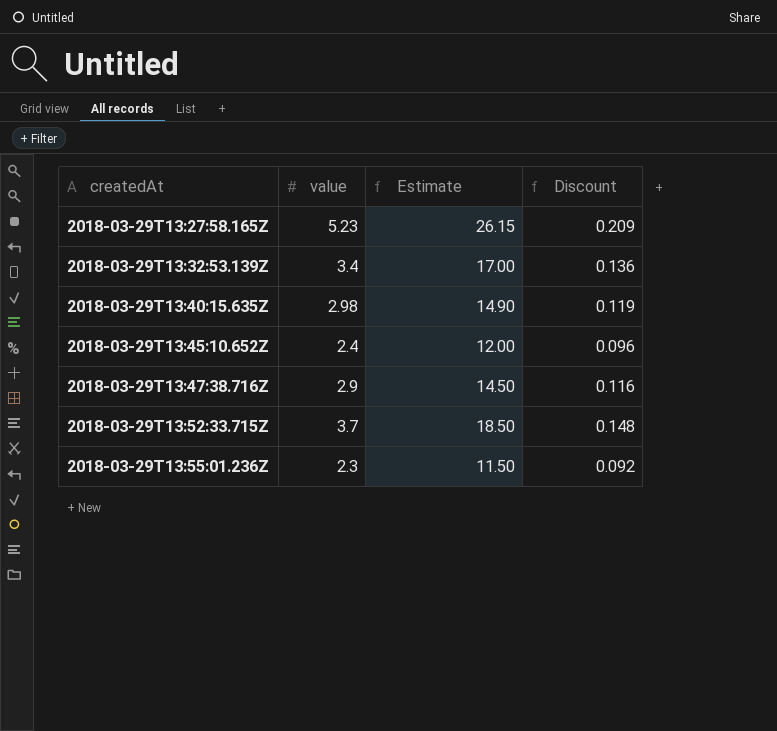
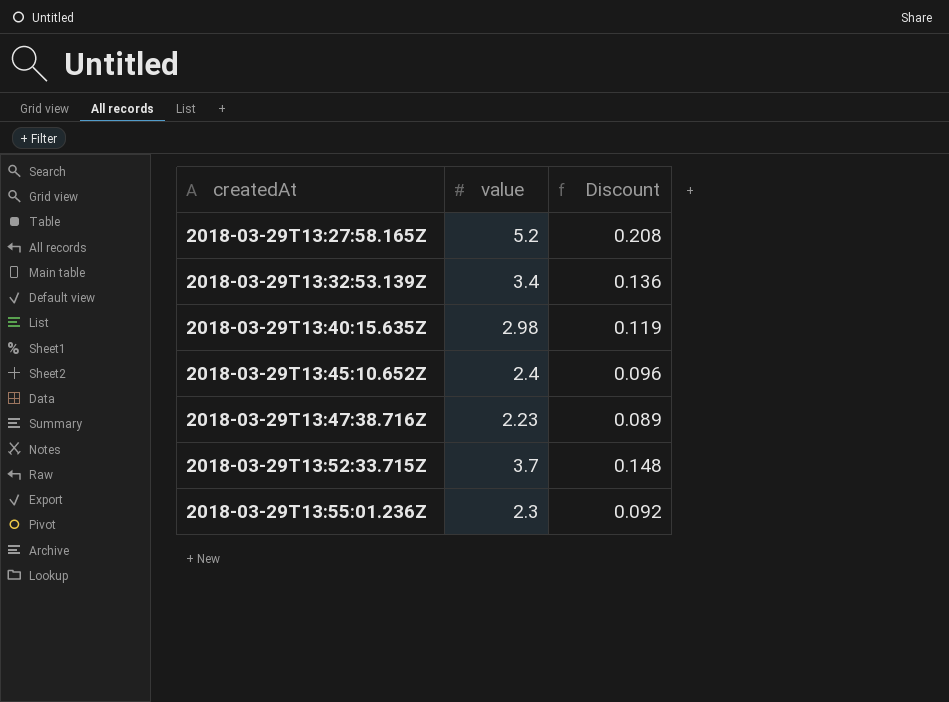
column Estimate | formula: [value] * 5 -> none
2018-03-29T13:27:58.165Z | value: 5.23 -> 5.2
2018-03-29T13:27:58.165Z | Discount: 0.209 -> 0.208
2018-03-29T13:47:38.716Z | value: 2.9 -> 2.23
2018-03-29T13:47:38.716Z | Discount: 0.116 -> 0.089

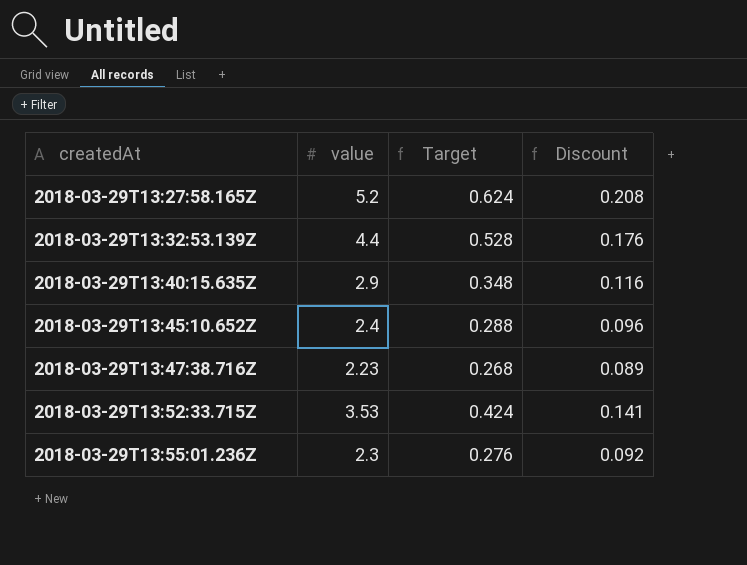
column Target | formula: none -> [value] * 0.12
2018-03-29T13:32:53.139Z | value: 3.4 -> 4.4
2018-03-29T13:32:53.139Z | Discount: 0.136 -> 0.176
2018-03-29T13:40:15.635Z | value: 2.98 -> 2.9
2018-03-29T13:40:15.635Z | Discount: 0.119 -> 0.116
2018-03-29T13:52:33.715Z | value: 3.7 -> 3.53
2018-03-29T13:52:33.715Z | Discount: 0.148 -> 0.141

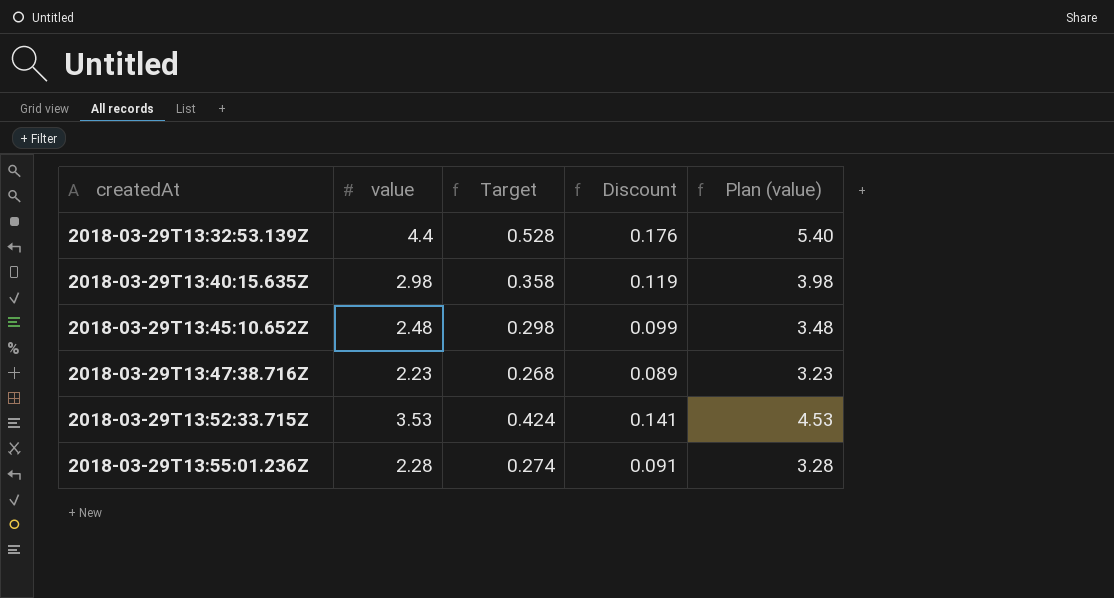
column Plan (value) | formula: none -> [value] + 1
row 2018-03-29T13:27:58.165Z: 5.2 | 0.624 | 0.208 -> none
2018-03-29T13:40:15.635Z | value: 2.9 -> 2.98
2018-03-29T13:40:15.635Z | Target: 0.348 -> 0.358
2018-03-29T13:40:15.635Z | Discount: 0.116 -> 0.119
2018-03-29T13:45:10.652Z | value: 2.4 -> 2.48
2018-03-29T13:45:10.652Z | Target: 0.288 -> 0.298
2018-03-29T13:45:10.652Z | Discount: 0.096 -> 0.099
2018-03-29T13:55:01.236Z | value: 2.3 -> 2.28
2018-03-29T13:55:01.236Z | Target: 0.276 -> 0.274
2018-03-29T13:55:01.236Z | Discount: 0.092 -> 0.091

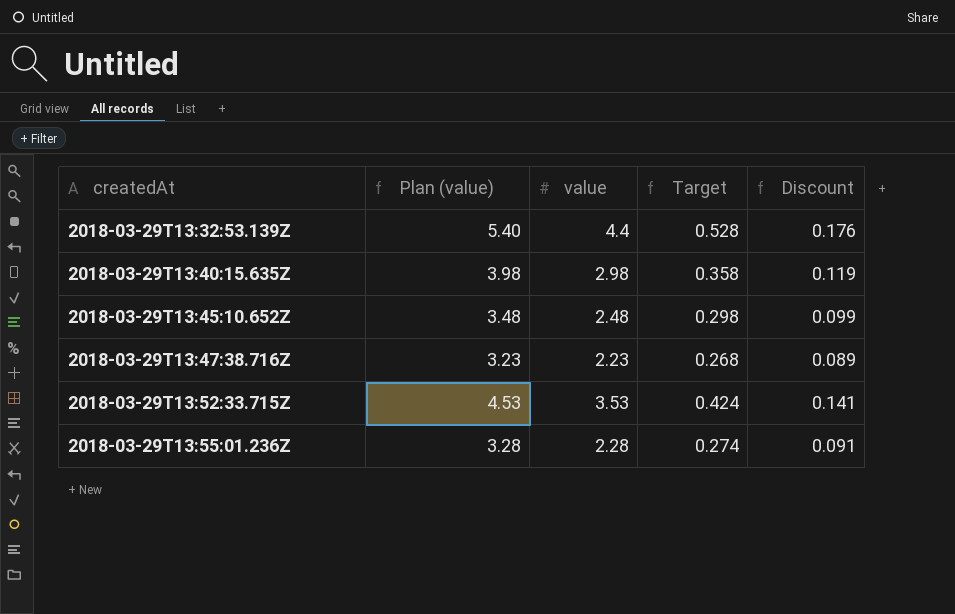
column Plan (value) | position: 5 -> 2

